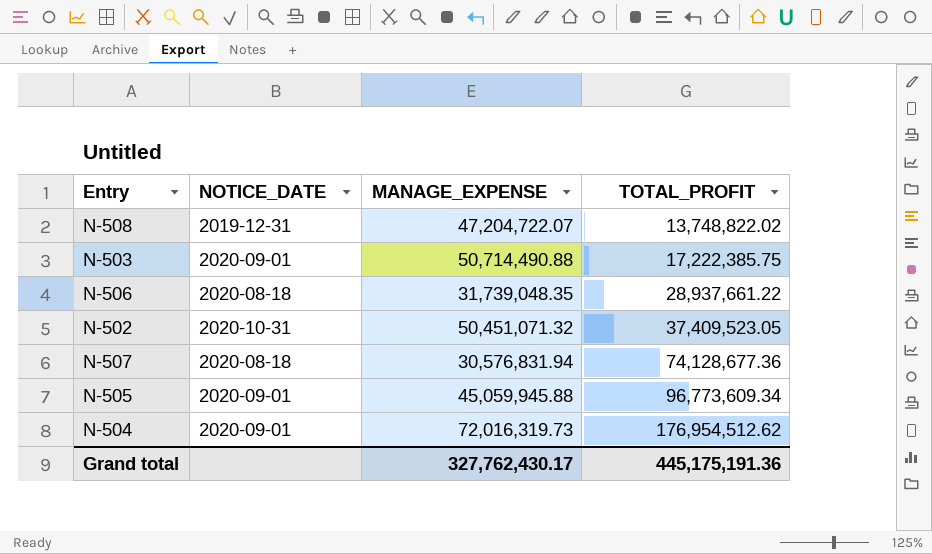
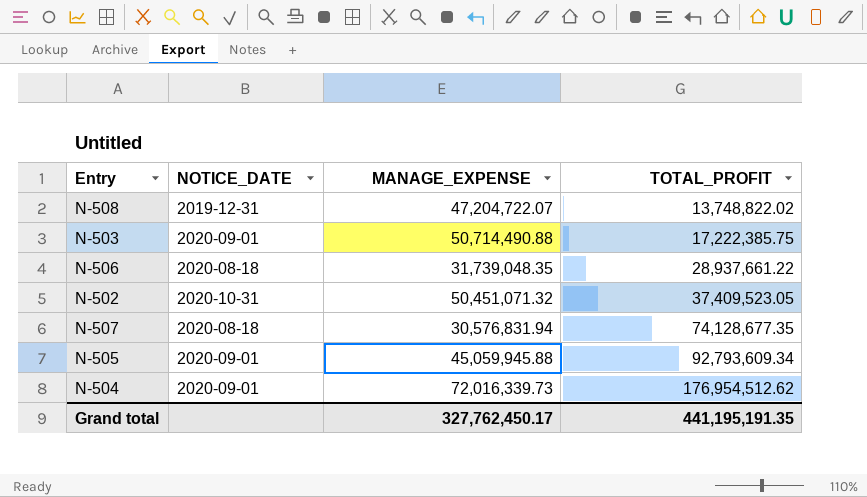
N-507 | TOTAL_PROFIT: 74,128,677.36 -> 74,128,677.35
N-505 | TOTAL_PROFIT: 96,773,609.34 -> 92,793,609.34
N-504 | MANAGE_EXPENSE: 72,016,319.73 -> 72,016,339.73
Grand total | MANAGE_EXPENSE: 327,762,430.17 -> 327,762,450.17
Grand total | TOTAL_PROFIT: 445,175,191.36 -> 441,195,191.35

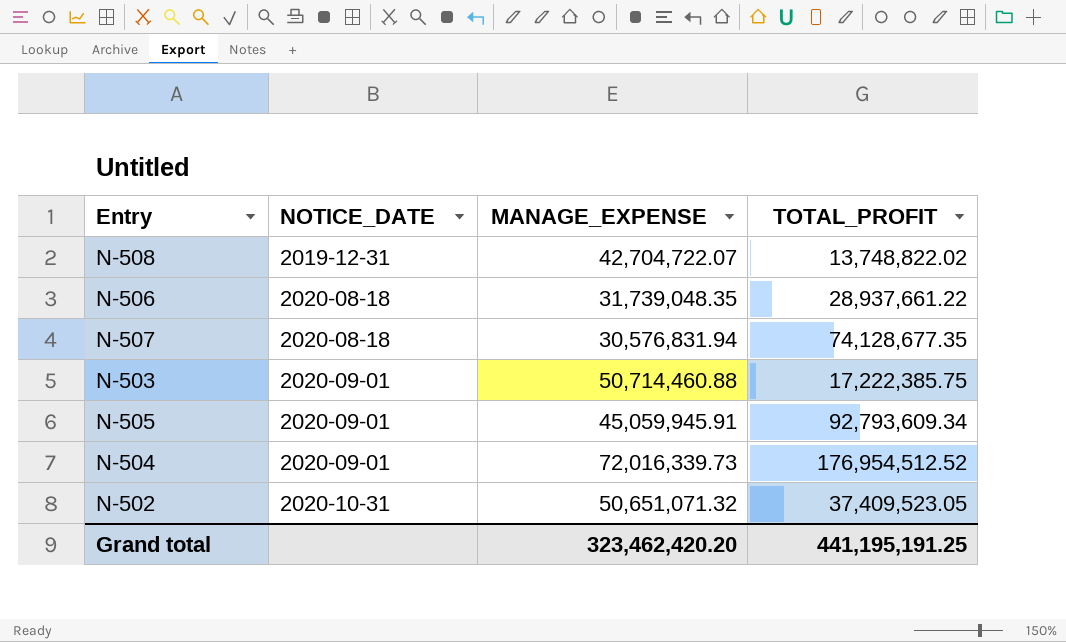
row order: TOTAL_PROFIT ascending -> NOTICE_DATE ascending
N-508 | MANAGE_EXPENSE: 47,204,722.07 -> 42,704,722.07
N-503 | MANAGE_EXPENSE: 50,714,490.88 -> 50,714,460.88
N-505 | MANAGE_EXPENSE: 45,059,945.88 -> 45,059,945.91
N-504 | TOTAL_PROFIT: 176,954,512.62 -> 176,954,512.52
N-502 | MANAGE_EXPENSE: 50,451,071.32 -> 50,651,071.32
Grand total | MANAGE_EXPENSE: 327,762,450.17 -> 323,462,420.20
Grand total | TOTAL_PROFIT: 441,195,191.35 -> 441,195,191.25

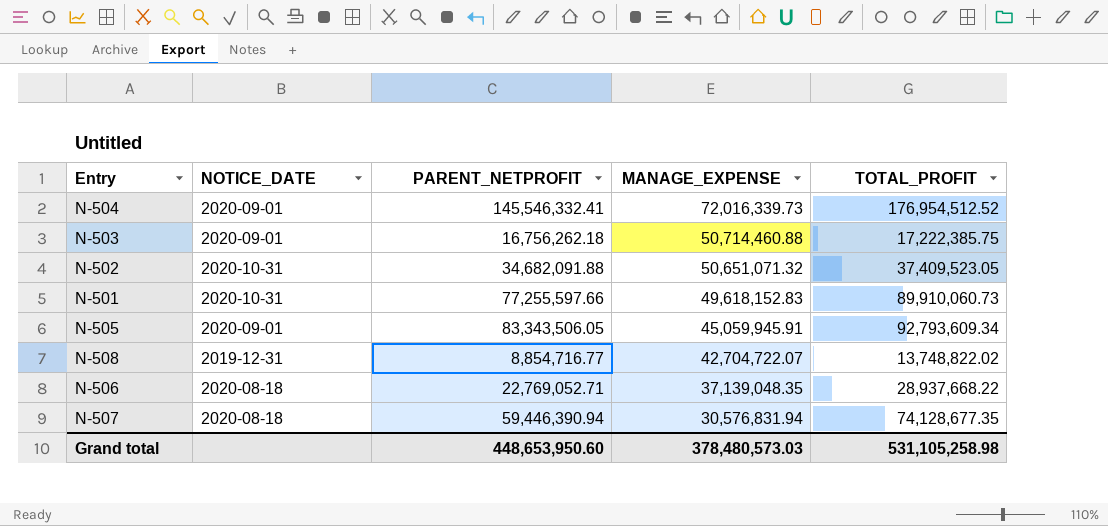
row order: NOTICE_DATE ascending -> MANAGE_EXPENSE descending
column PARENT_NETPROFIT | position: none -> 3
row N-501: none -> 2020-10-31 | 77,255,597.66 | 49,618,152.83 | 89,910,060.73
N-506 | MANAGE_EXPENSE: 31,739,048.35 -> 37,139,048.35
N-506 | TOTAL_PROFIT: 28,937,661.22 -> 28,937,668.22
Grand total | MANAGE_EXPENSE: 323,462,420.20 -> 378,480,573.03
Grand total | TOTAL_PROFIT: 441,195,191.25 -> 531,105,258.98

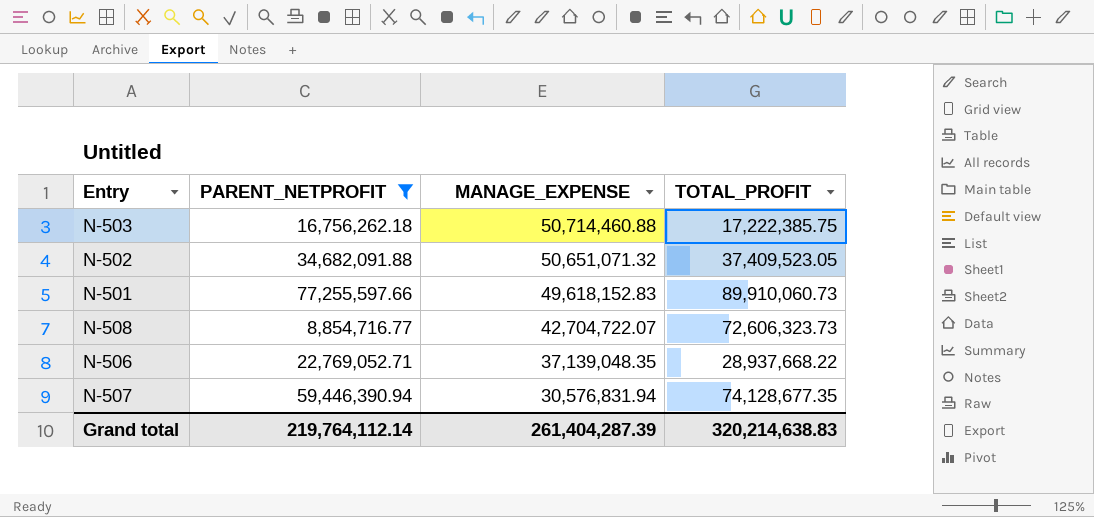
filter: none -> PARENT_NETPROFIT <= 77,255,597.66
column NOTICE_DATE | position: 2 -> none
N-508 | TOTAL_PROFIT: 13,748,822.02 -> 72,606,323.73
Grand total | PARENT_NETPROFIT: 448,653,950.60 -> 219,764,112.14
Grand total | MANAGE_EXPENSE: 378,480,573.03 -> 261,404,287.39
Grand total | TOTAL_PROFIT: 531,105,258.98 -> 320,214,638.83

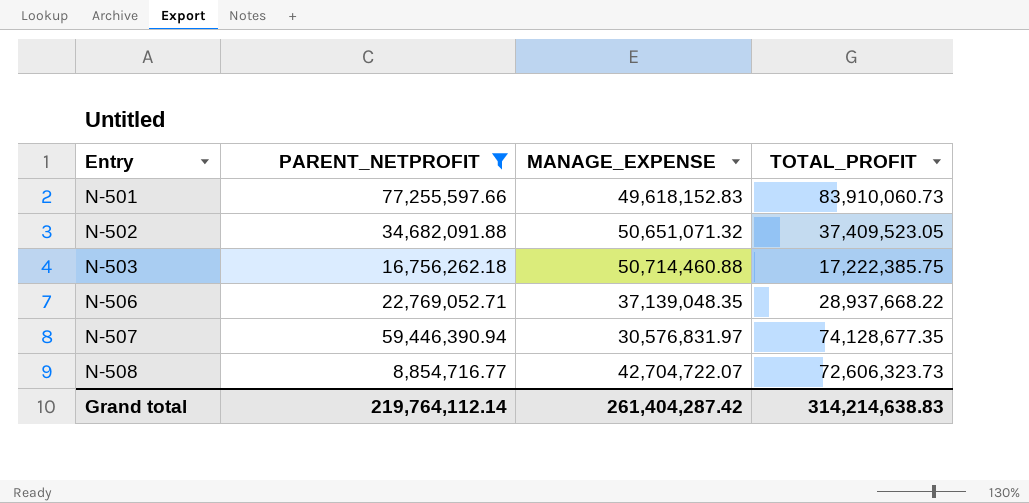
row order: MANAGE_EXPENSE descending -> Entry ascending
N-501 | TOTAL_PROFIT: 89,910,060.73 -> 83,910,060.73
N-507 | MANAGE_EXPENSE: 30,576,831.94 -> 30,576,831.97
Grand total | MANAGE_EXPENSE: 261,404,287.39 -> 261,404,287.42
Grand total | TOTAL_PROFIT: 320,214,638.83 -> 314,214,638.83

